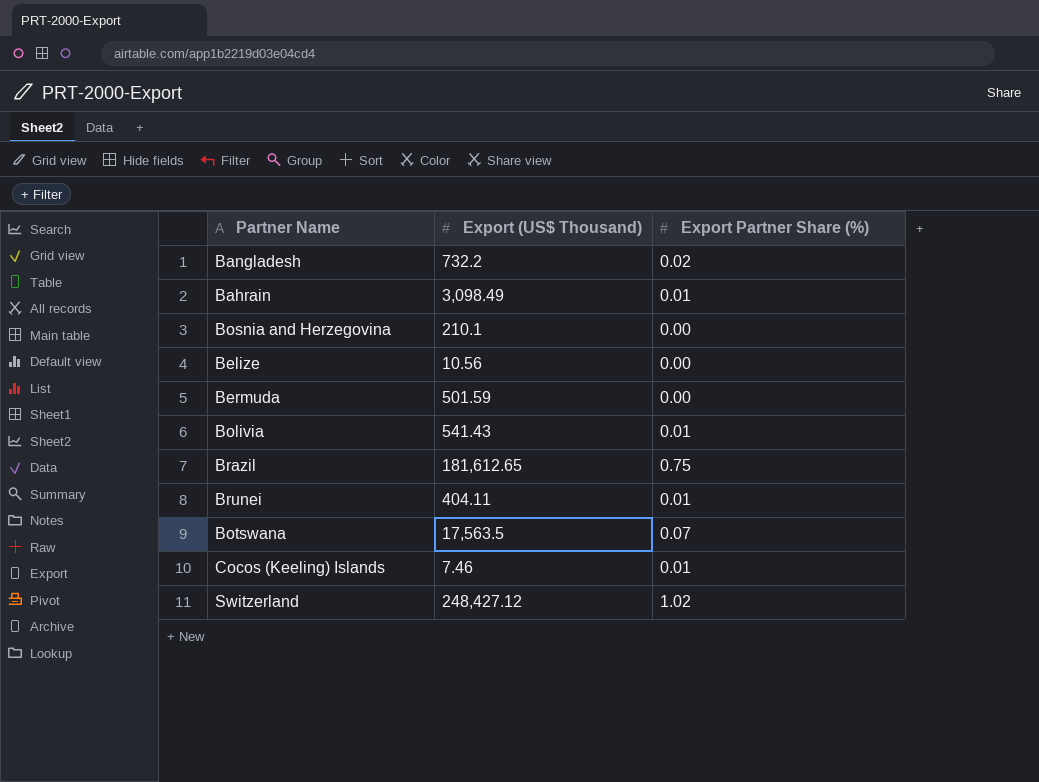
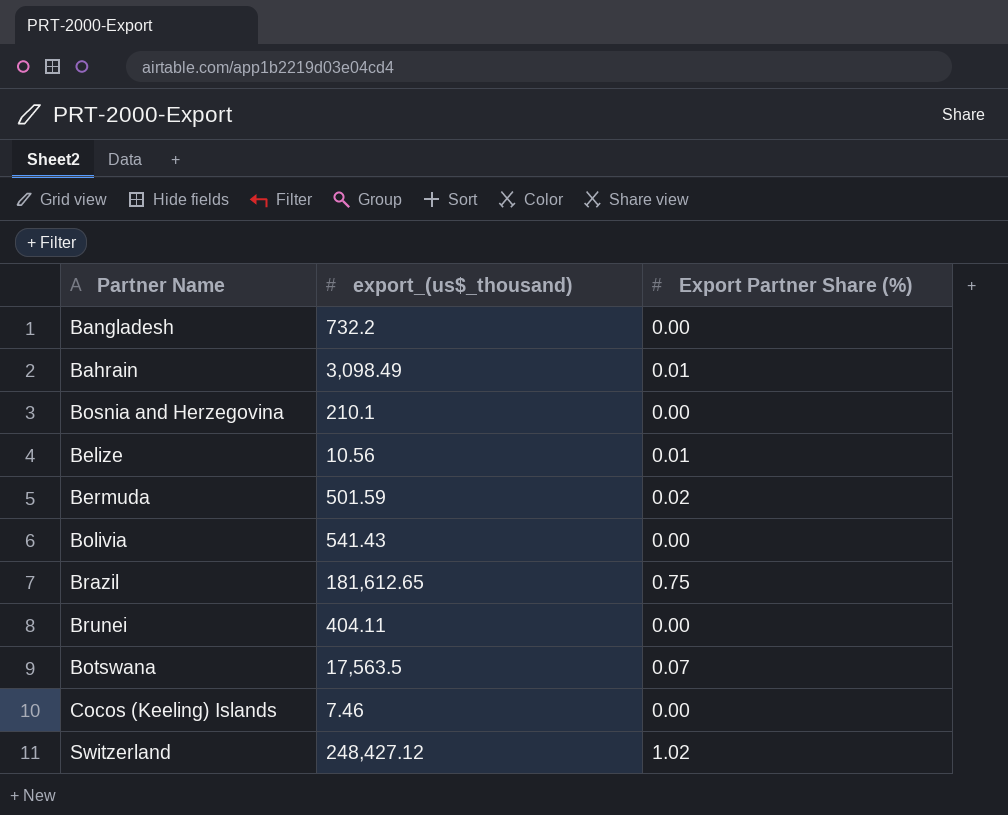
column name: Export (US$ Thousand) -> export_(us$_thousand)
Bangladesh | Export Partner Share (%): 0.02 -> 0.00
Belize | Export Partner Share (%): 0.00 -> 0.01
Bermuda | Export Partner Share (%): 0.00 -> 0.02
Bolivia | Export Partner Share (%): 0.01 -> 0.00
Brunei | Export Partner Share (%): 0.01 -> 0.00
Cocos (Keeling) Islands | Export Partner Share (%): 0.01 -> 0.00

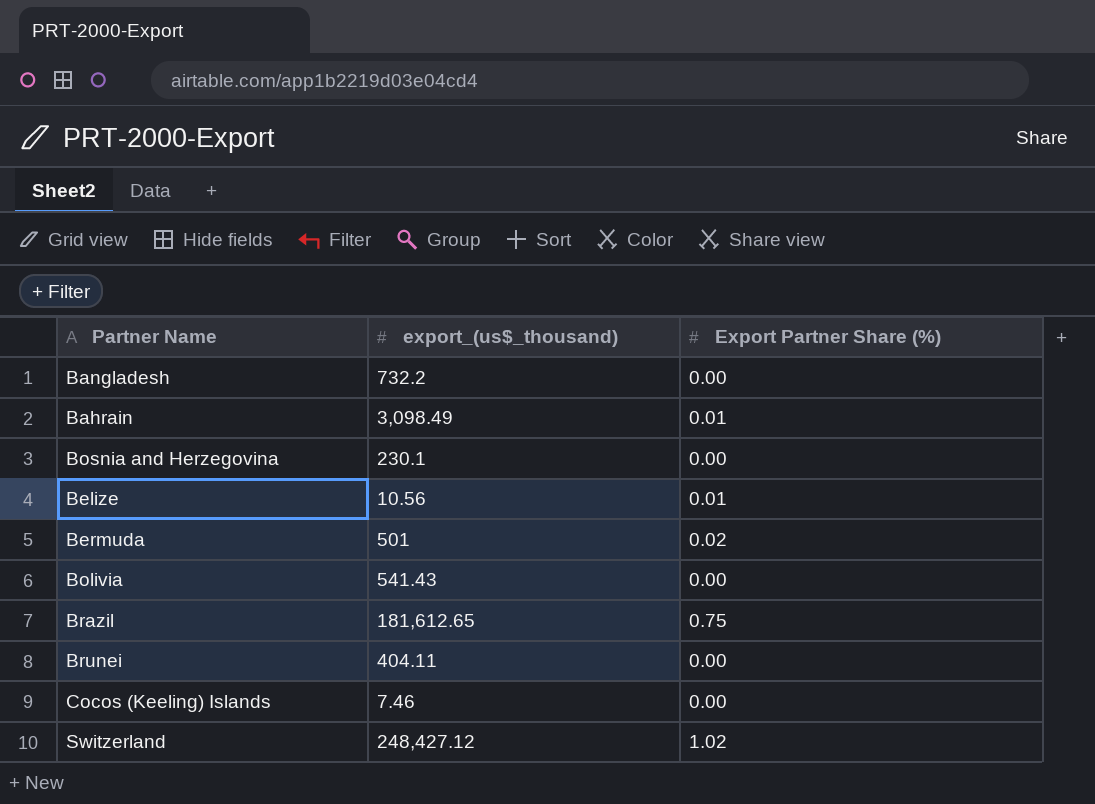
row Botswana: 17,563.5 | 0.07 -> none
Bosnia and Herzegovina | export_(us$_thousand): 210.1 -> 230.1
Bermuda | export_(us$_thousand): 501.59 -> 501

